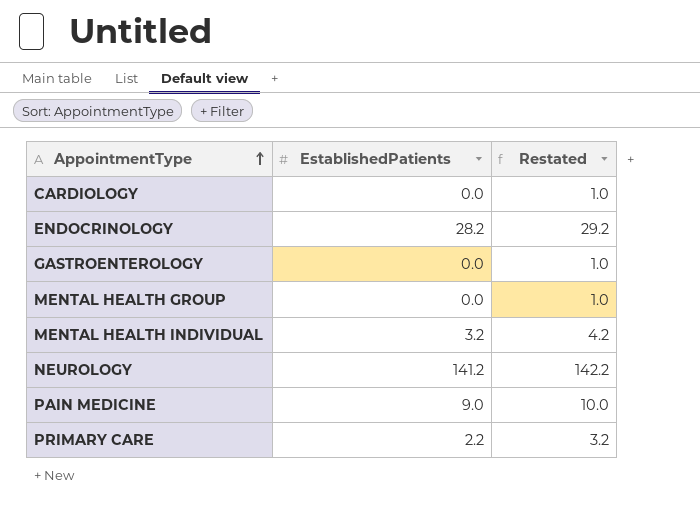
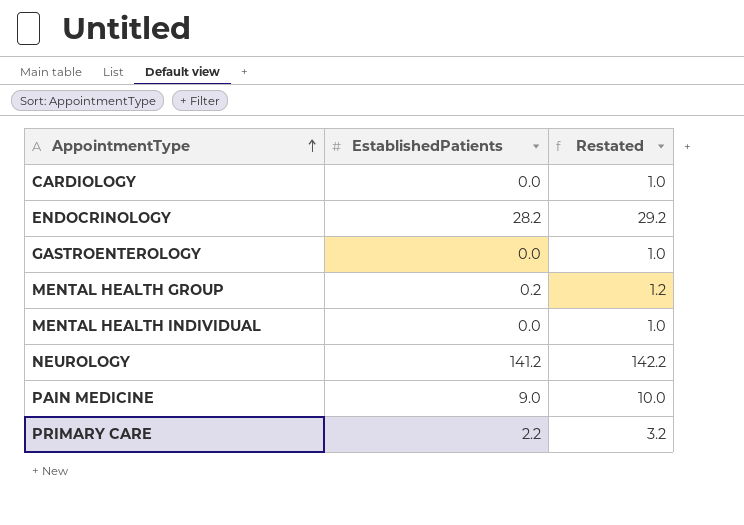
MENTAL HEALTH GROUP | EstablishedPatients: 0.0 -> 0.2
MENTAL HEALTH GROUP | Restated: 1.0 -> 1.2
MENTAL HEALTH INDIVIDUAL | EstablishedPatients: 3.2 -> 0.0
MENTAL HEALTH INDIVIDUAL | Restated: 4.2 -> 1.0

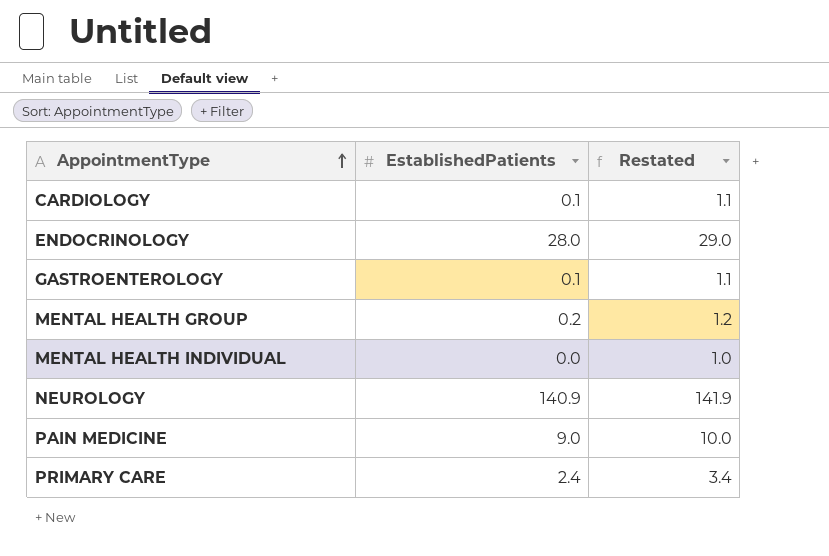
CARDIOLOGY | EstablishedPatients: 0.0 -> 0.1
CARDIOLOGY | Restated: 1.0 -> 1.1
ENDOCRINOLOGY | EstablishedPatients: 28.2 -> 28.0
ENDOCRINOLOGY | Restated: 29.2 -> 29.0
GASTROENTEROLOGY | EstablishedPatients: 0.0 -> 0.1
GASTROENTEROLOGY | Restated: 1.0 -> 1.1
NEUROLOGY | EstablishedPatients: 141.2 -> 140.9
NEUROLOGY | Restated: 142.2 -> 141.9
PRIMARY CARE | EstablishedPatients: 2.2 -> 2.4
PRIMARY CARE | Restated: 3.2 -> 3.4

